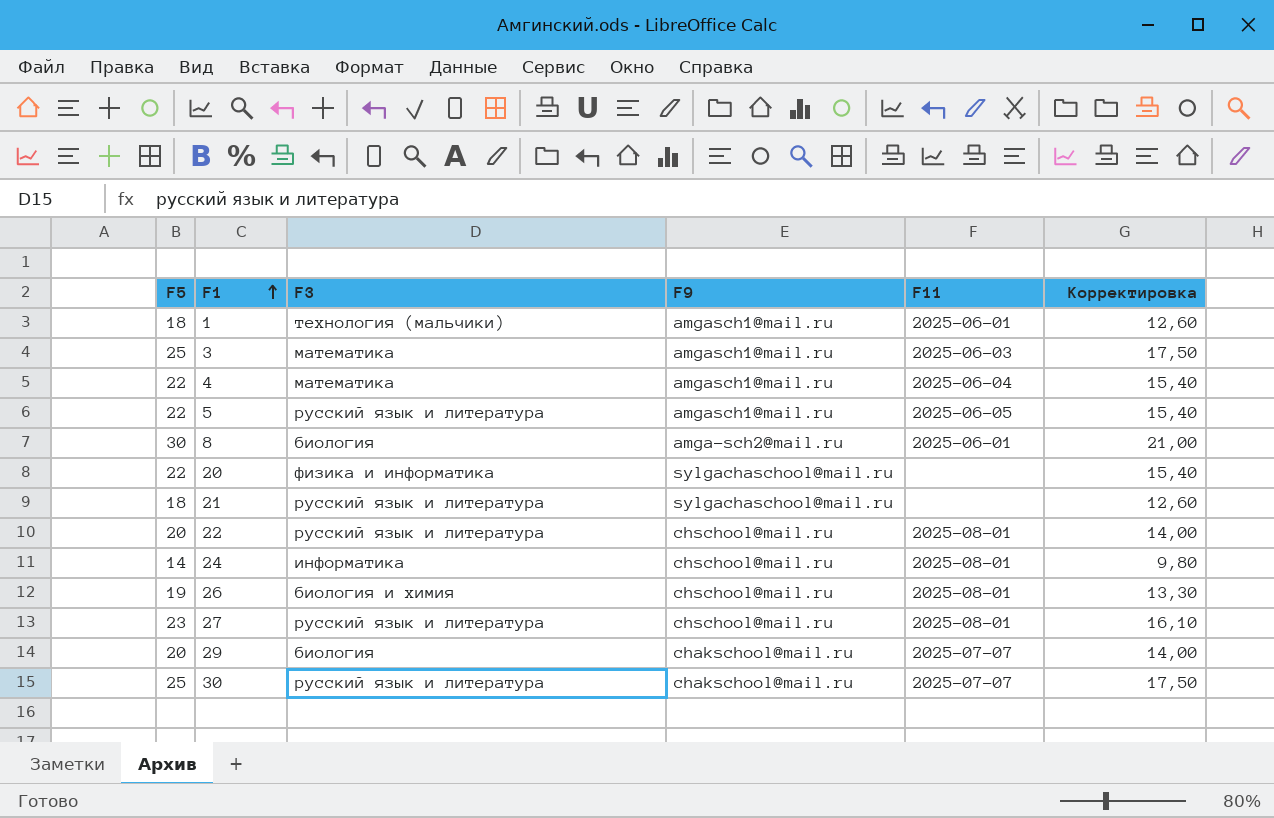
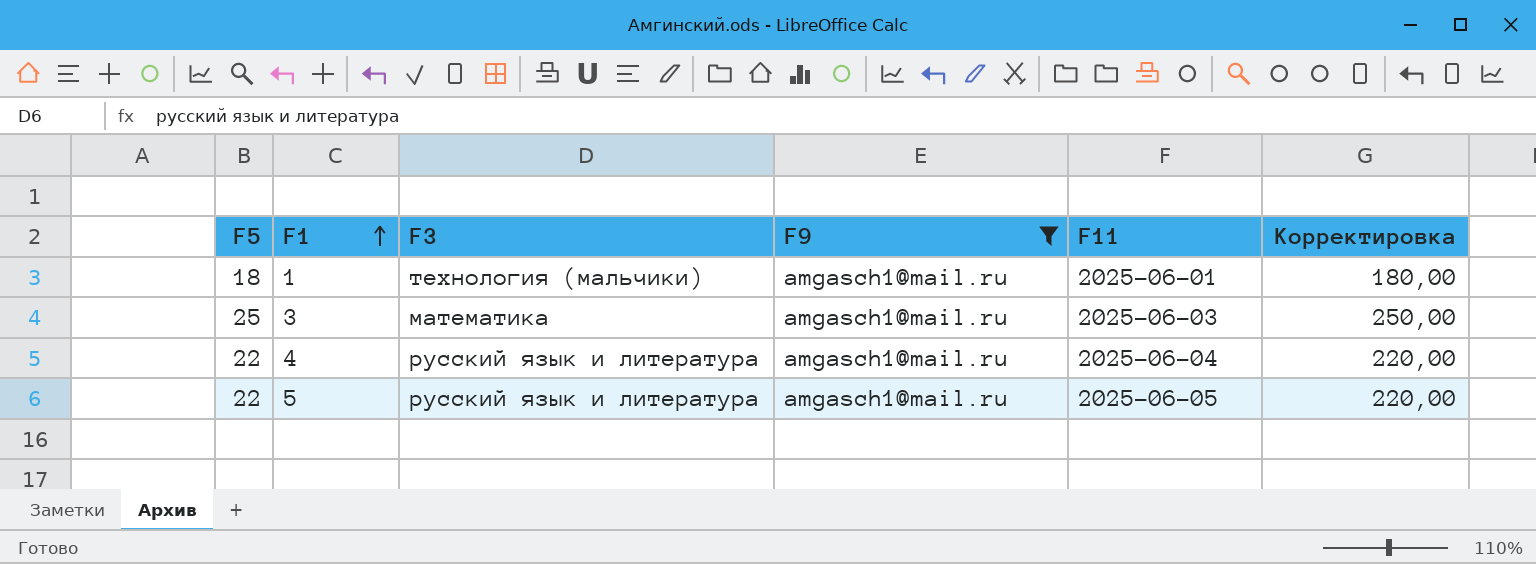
filter: none -> F9 = amgasch1@mail.ru
column Корректировка | formula: [F5] * 0,7 -> [F5] * 10
4 | F3: математика -> русский язык и литература

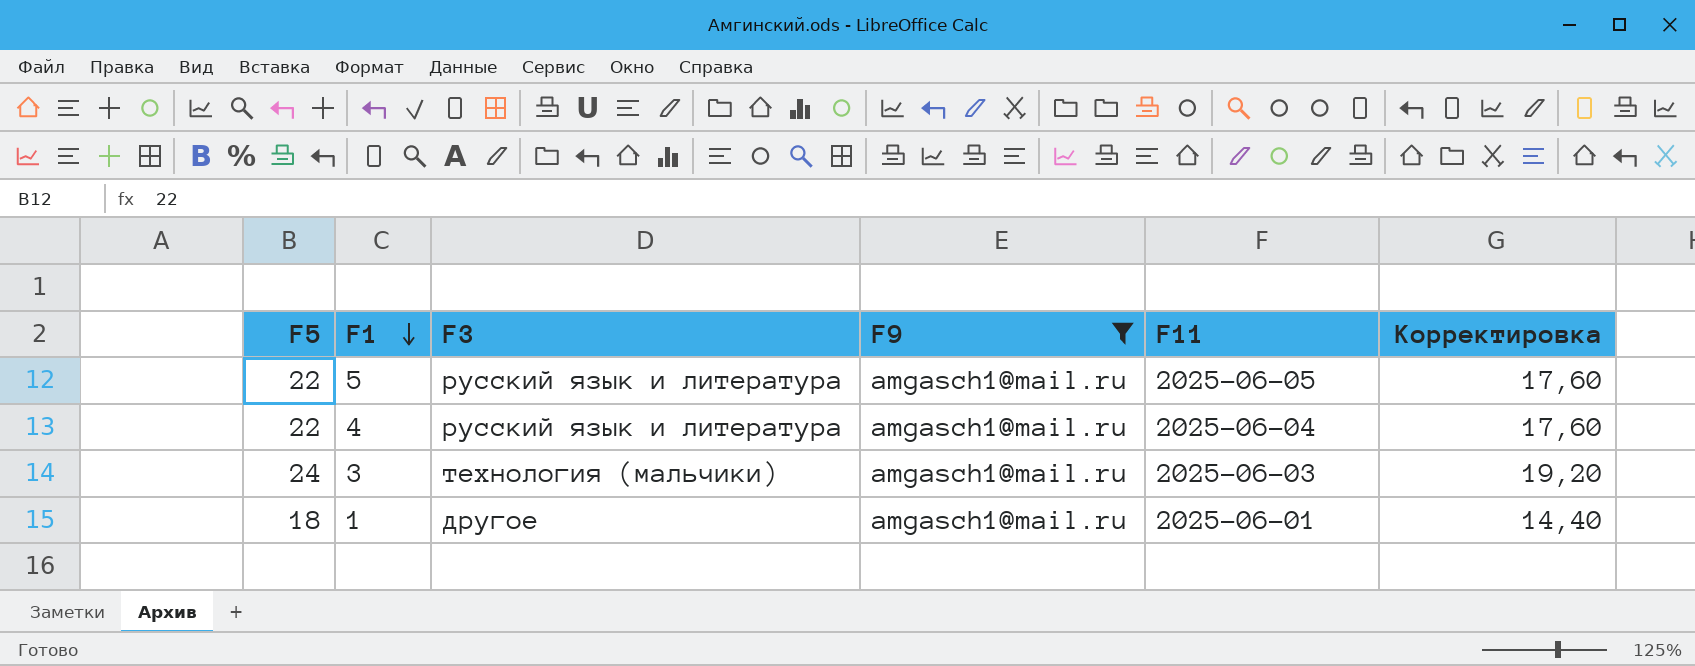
row order: F1 ascending -> F1 descending
column Корректировка | formula: [F5] * 10 -> [F5] * 0,8
3 | F5: 25 -> 24
3 | F3: математика -> технология (мальчики)
1 | F3: технология (мальчики) -> другое

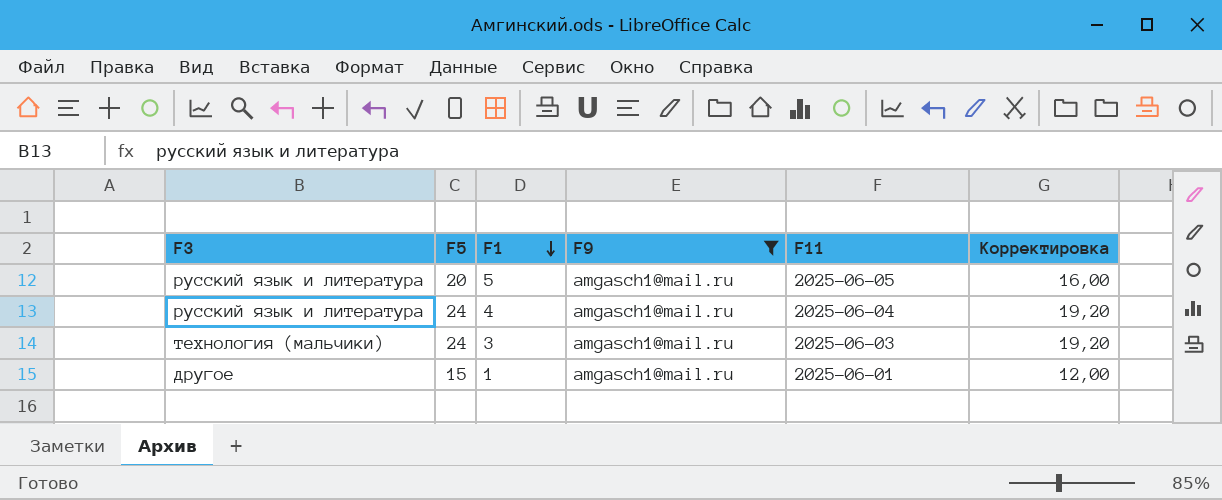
column F3 | position: 3 -> 1
5 | F5: 22 -> 20
5 | Корректировка: 17,60 -> 16,00
4 | F5: 22 -> 24
4 | Корректировка: 17,60 -> 19,20
1 | F5: 18 -> 15
1 | Корректировка: 14,40 -> 12,00

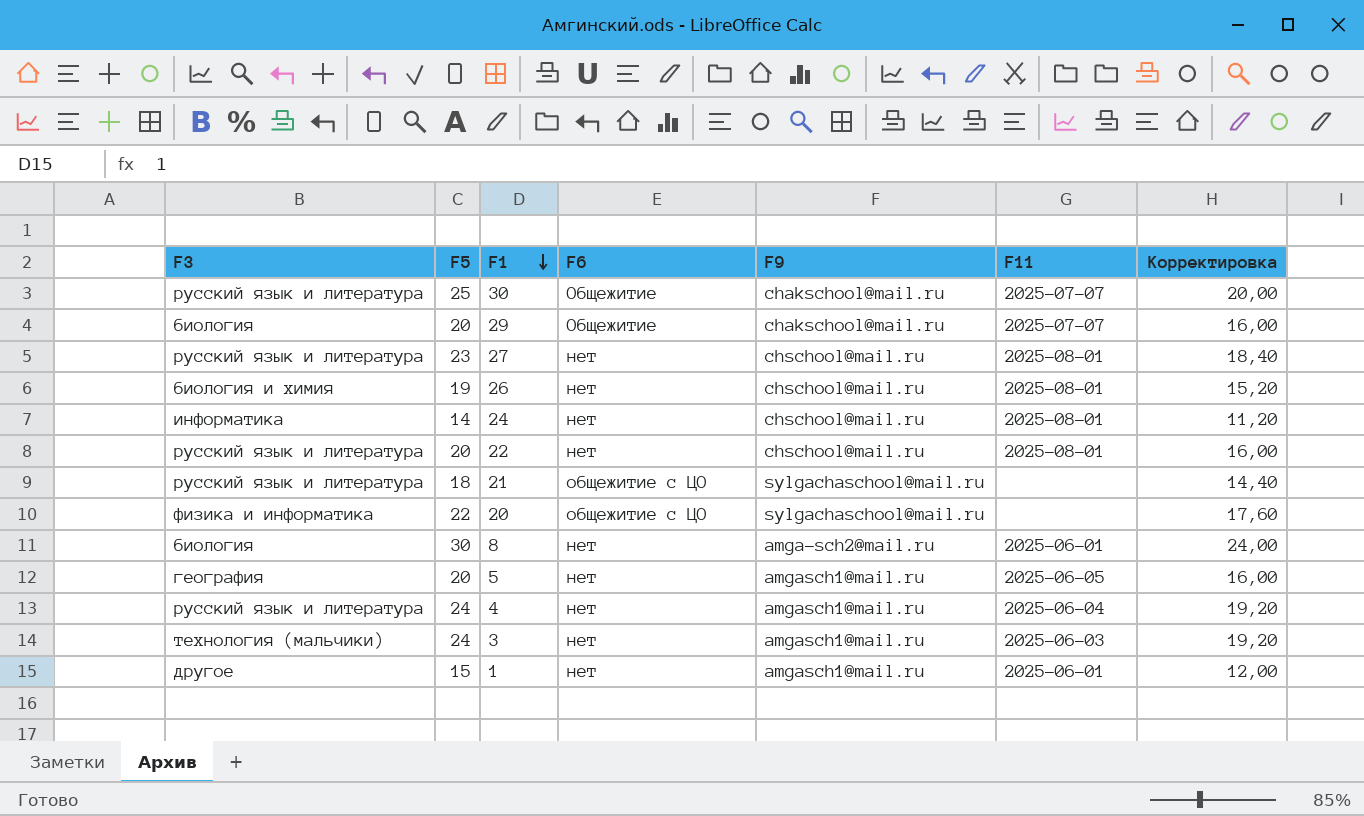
filter: F9 = amgasch1@mail.ru -> none
column F6 | position: none -> 4
5 | F3: русский язык и литература -> география

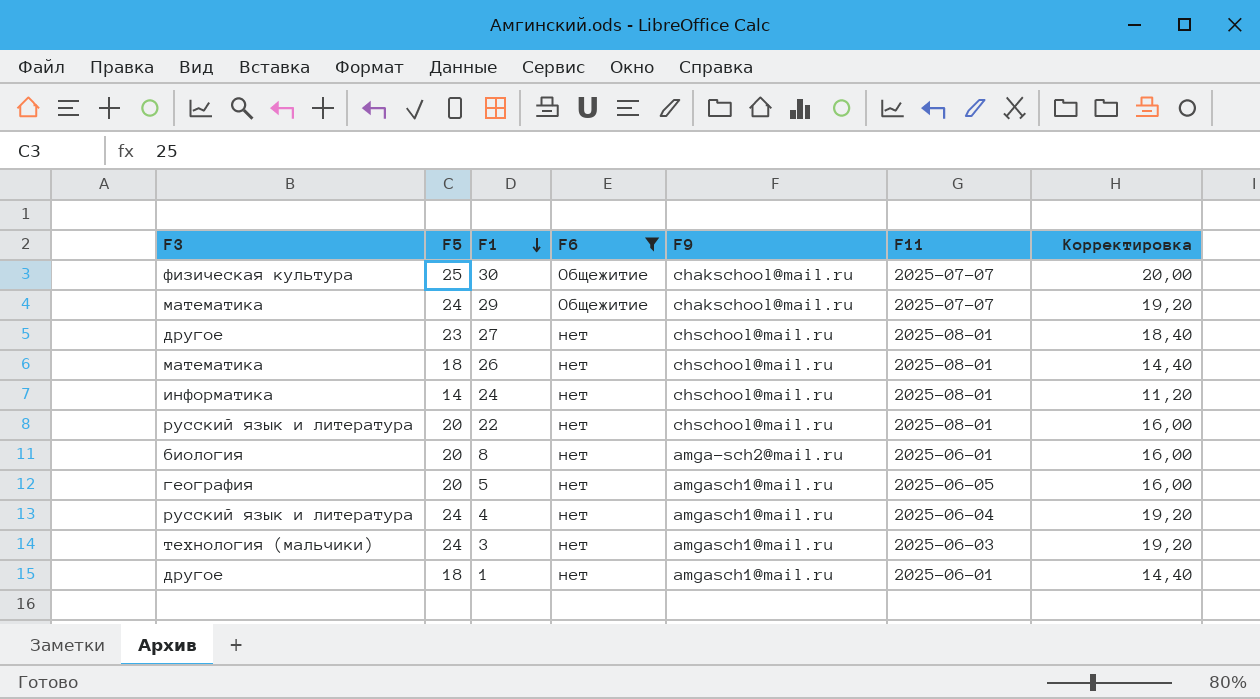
filter: none -> F6 != общежитие с ЦО
30 | F3: русский язык и литература -> физическая культура
29 | F3: биология -> математика
29 | F5: 20 -> 24
29 | Корректировка: 16,00 -> 19,20
27 | F3: русский язык и литература -> другое
26 | F3: биология и химия -> математика
26 | F5: 19 -> 18
26 | Корректировка: 15,20 -> 14,40
8 | F5: 30 -> 20
8 | Корректировка: 24,00 -> 16,00
1 | F5: 15 -> 18
1 | Корректировка: 12,00 -> 14,40

